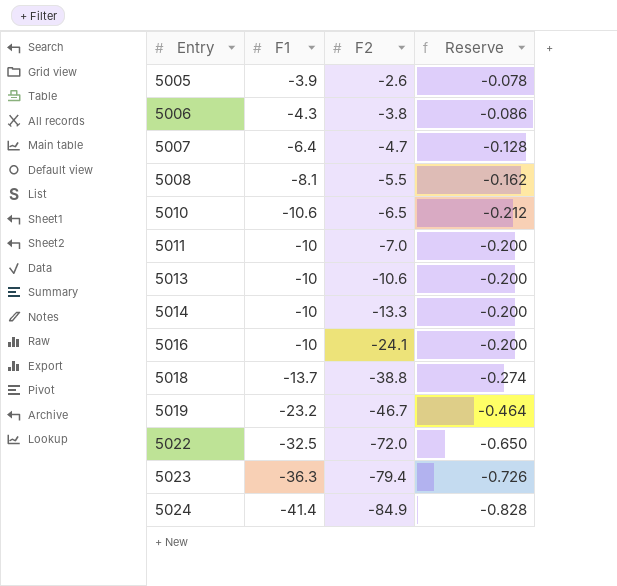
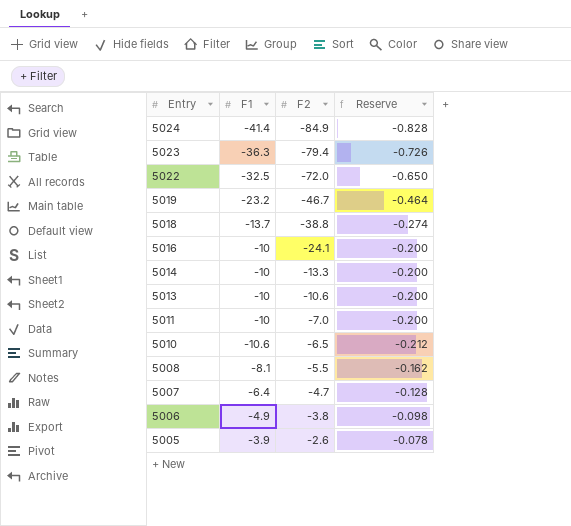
row order: Entry ascending -> Entry descending
5006 | F1: -4.3 -> -4.9
5006 | Reserve: -0.086 -> -0.098

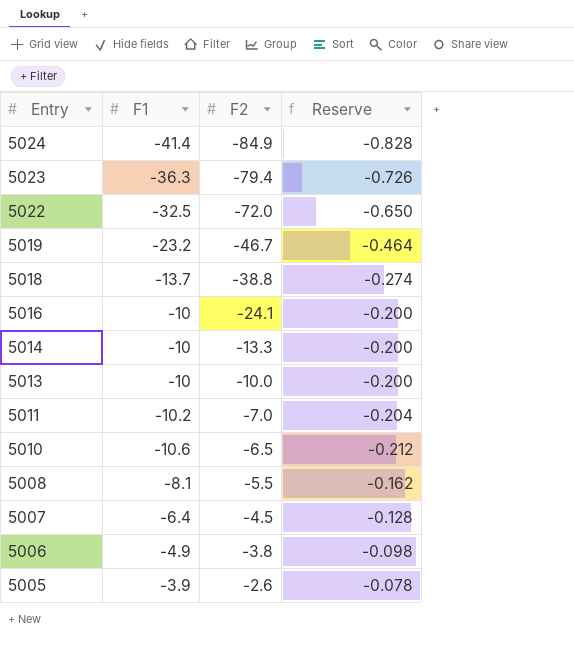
5013 | F2: -10.6 -> -10.0
5011 | F1: -10 -> -10.2
5011 | Reserve: -0.200 -> -0.204
5007 | F2: -4.7 -> -4.5

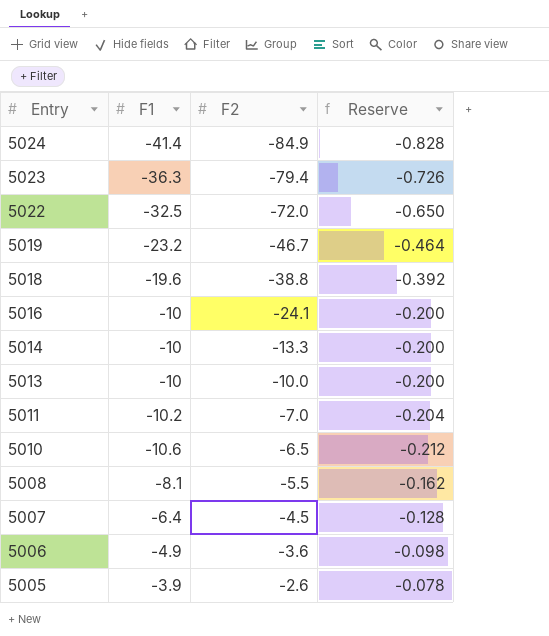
5018 | F1: -13.7 -> -19.6
5018 | Reserve: -0.274 -> -0.392
5006 | F2: -3.8 -> -3.6

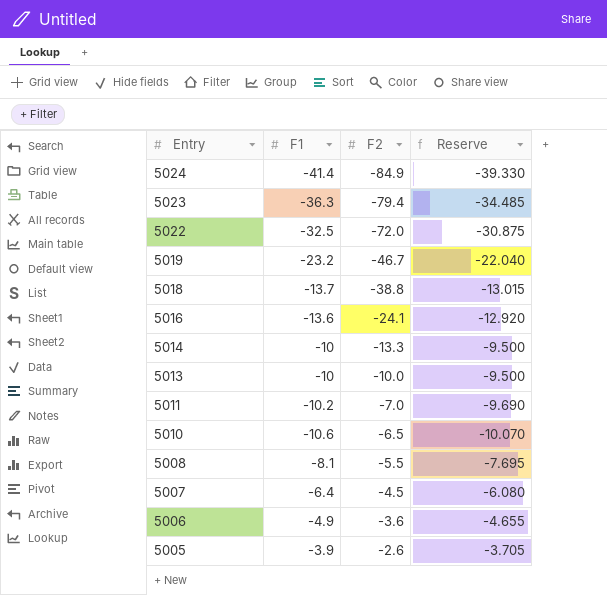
column Reserve | formula: [F1] * 0.02 -> [F1] * 0.95
5018 | F1: -19.6 -> -13.7
5016 | F1: -10 -> -13.6

